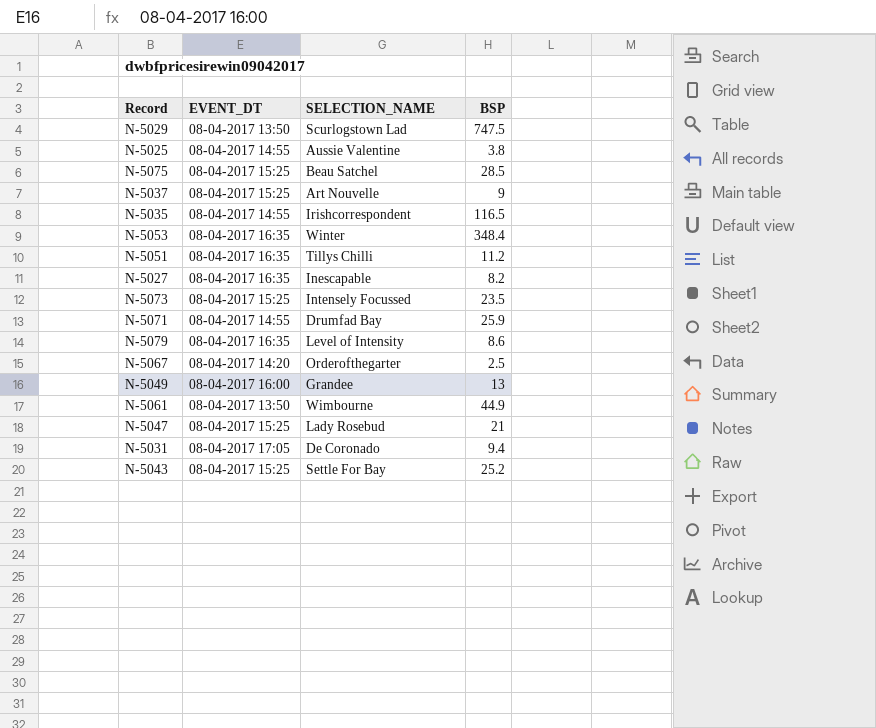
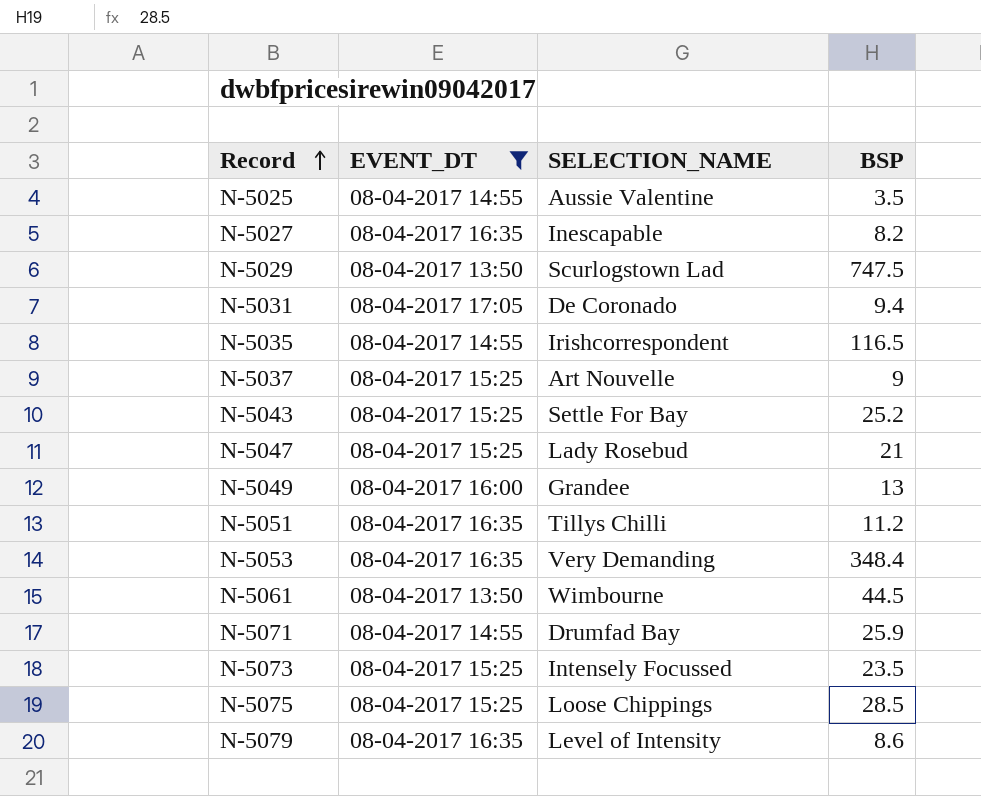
filter: none -> EVENT_DT != 08-04-2017 14:20
row order: none -> Record ascending
N-5025 | BSP: 3.8 -> 3.5
N-5053 | SELECTION_NAME: Winter -> Very Demanding
N-5061 | BSP: 44.9 -> 44.5
N-5075 | SELECTION_NAME: Beau Satchel -> Loose Chippings

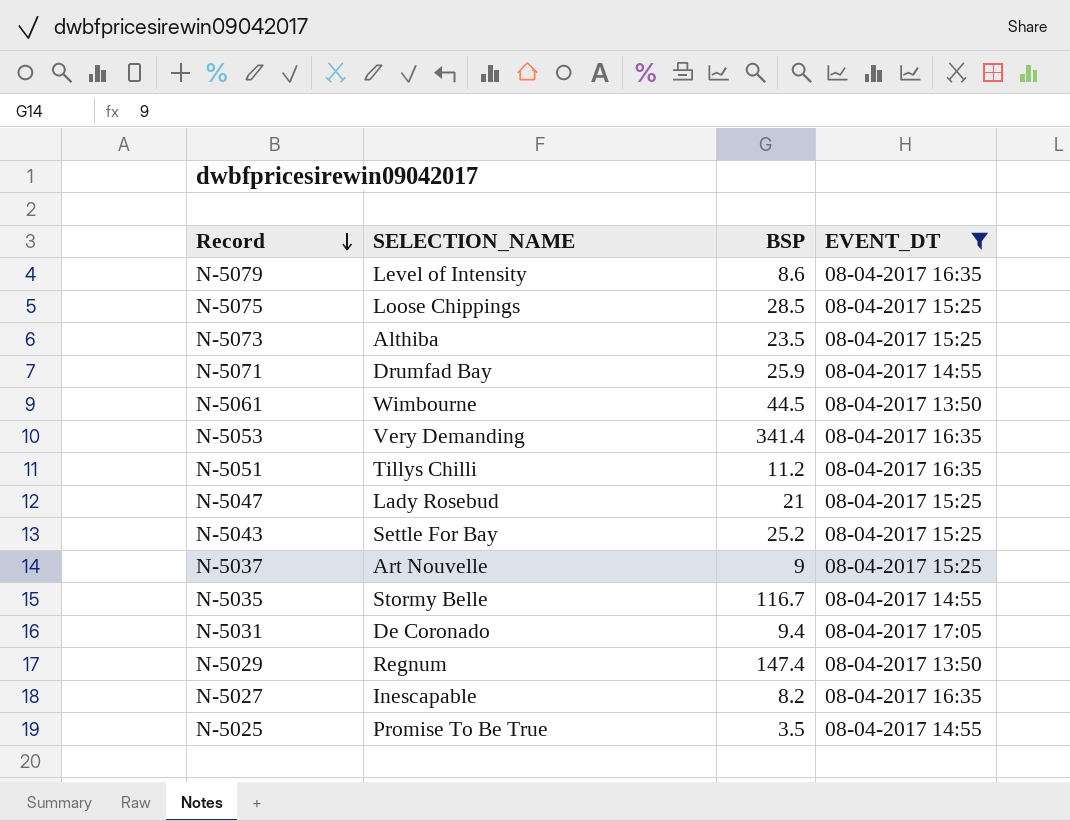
row order: Record ascending -> Record descending
column EVENT_DT | position: 2 -> 4
row N-5049: 08-04-2017 16:00 | Grandee | 13 -> none
N-5073 | SELECTION_NAME: Intensely Focussed -> Althiba
N-5053 | BSP: 348.4 -> 341.4
N-5035 | SELECTION_NAME: Irishcorrespondent -> Stormy Belle
N-5035 | BSP: 116.5 -> 116.7
N-5029 | SELECTION_NAME: Scurlogstown Lad -> Regnum
N-5029 | BSP: 747.5 -> 147.4
N-5025 | SELECTION_NAME: Aussie Valentine -> Promise To Be True

